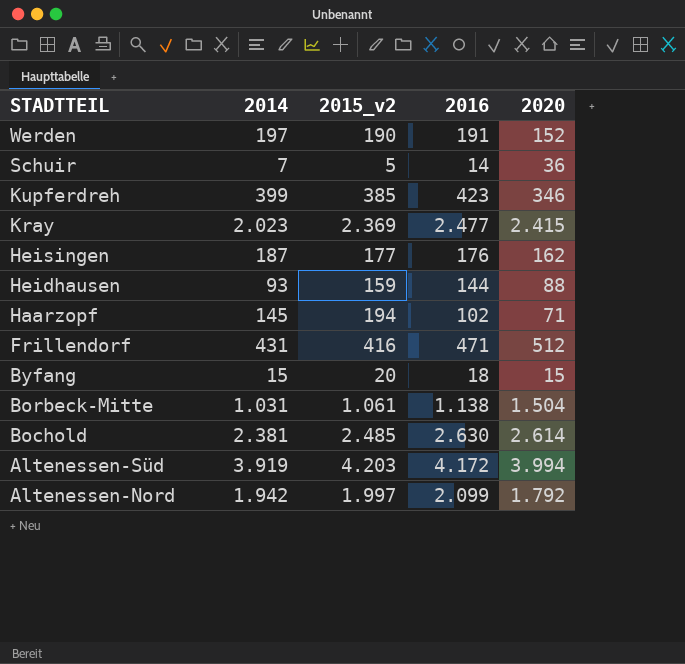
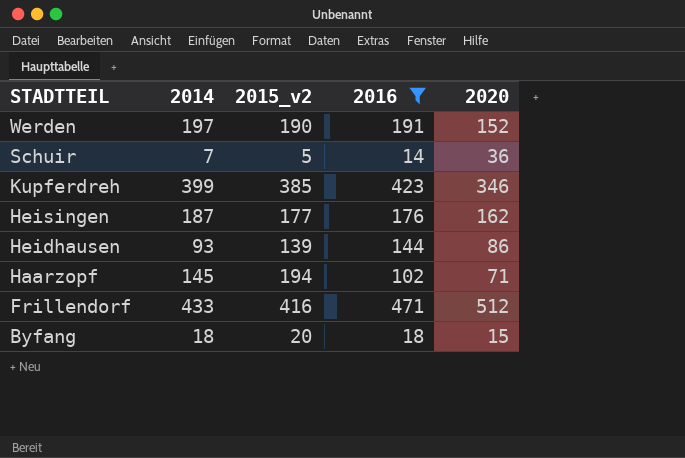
filter: none -> 2016 <= 471
Heidhausen | 2015_v2: 159 -> 139
Heidhausen | 2020: 88 -> 86
Frillendorf | 2014: 431 -> 433
Byfang | 2014: 15 -> 18

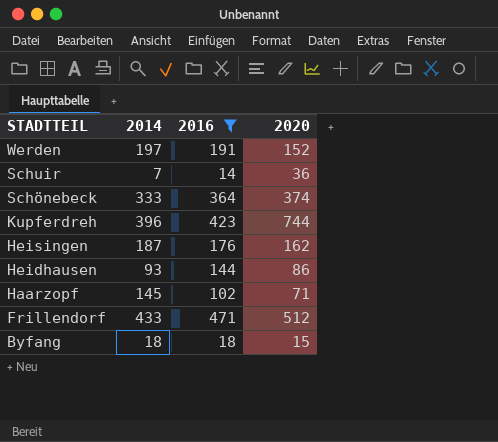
column 2015_v2 | position: 3 -> none
row Schönebeck: none -> 333 | 364 | 374
Kupferdreh | 2014: 399 -> 396
Kupferdreh | 2020: 346 -> 744

